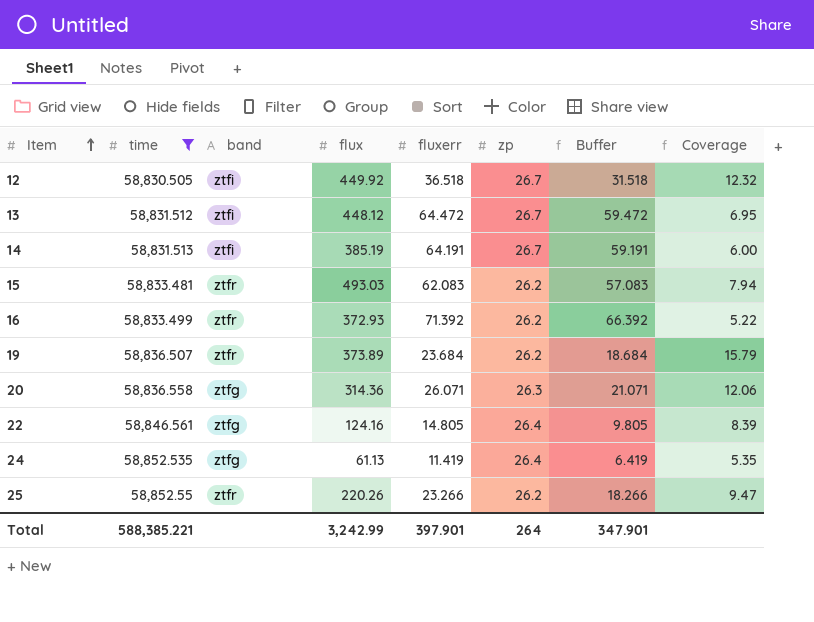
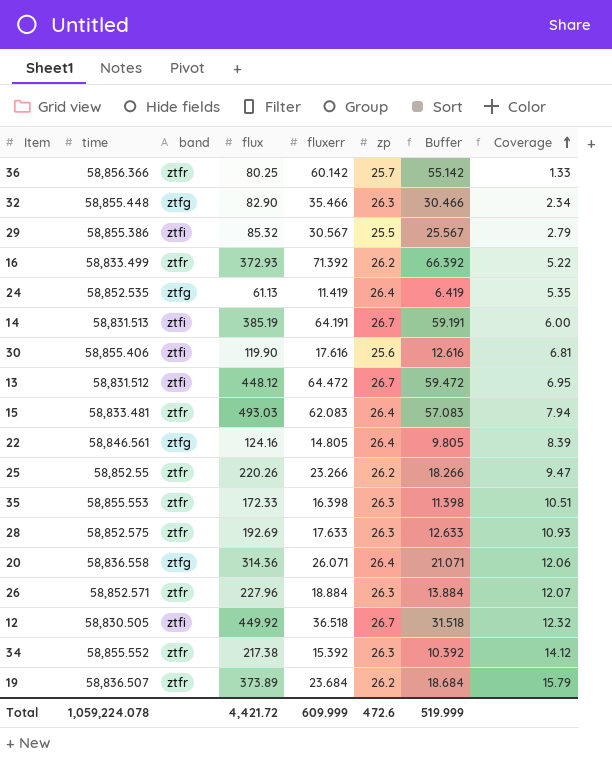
filter: time <= 58,852.55 -> none
row order: Item ascending -> Coverage ascending
15 | zp: 26.2 -> 26.4
20 | zp: 26.3 -> 26.4
Total | time: 588,385.221 -> 1,059,224.078
Total | flux: 3,242.99 -> 4,421.72
Total | fluxerr: 397.901 -> 609.999
Total | zp: 264 -> 472.6
Total | Buffer: 347.901 -> 519.999

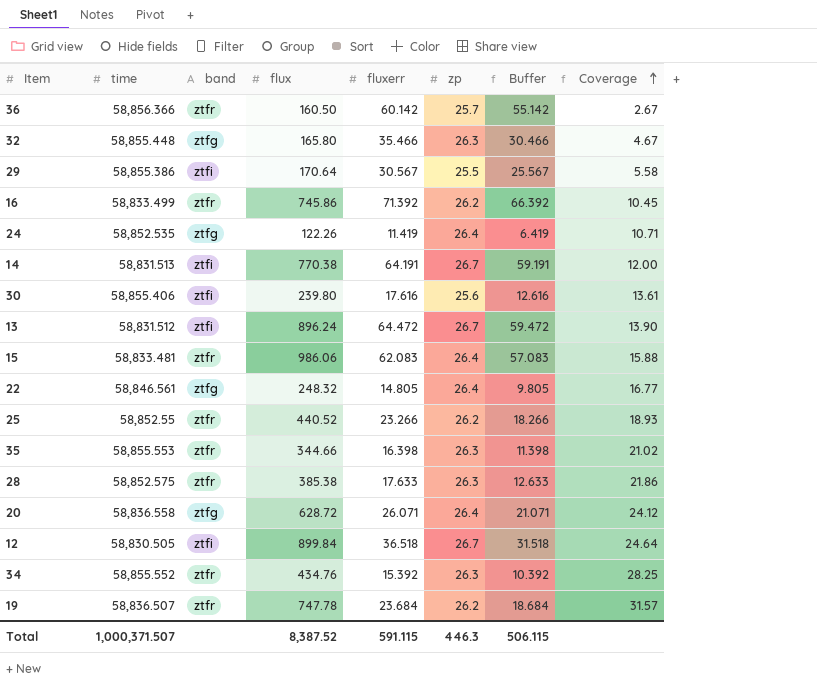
row 26: 58,852.571 | ztfr | 227.96 | 18.884 | 26.3 | 13.884 | 12.07 -> none
36 | flux: 80.25 -> 160.50
36 | Coverage: 1.33 -> 2.67
32 | flux: 82.90 -> 165.80
32 | Coverage: 2.34 -> 4.67
29 | flux: 85.32 -> 170.64
29 | Coverage: 2.79 -> 5.58
16 | flux: 372.93 -> 745.86
16 | Coverage: 5.22 -> 10.45
24 | flux: 61.13 -> 122.26
24 | Coverage: 5.35 -> 10.71
14 | flux: 385.19 -> 770.38
14 | Coverage: 6.00 -> 12.00
30 | flux: 119.90 -> 239.80
30 | Coverage: 6.81 -> 13.61
13 | flux: 448.12 -> 896.24
13 | Coverage: 6.95 -> 13.90
15 | flux: 493.03 -> 986.06
15 | Coverage: 7.94 -> 15.88
22 | flux: 124.16 -> 248.32
22 | Coverage: 8.39 -> 16.77
25 | flux: 220.26 -> 440.52
25 | Coverage: 9.47 -> 18.93
35 | flux: 172.33 -> 344.66
35 | Coverage: 10.51 -> 21.02
28 | flux: 192.69 -> 385.38
28 | Coverage: 10.93 -> 21.86
20 | flux: 314.36 -> 628.72
20 | Coverage: 12.06 -> 24.12
12 | flux: 449.92 -> 899.84
12 | Coverage: 12.32 -> 24.64
34 | flux: 217.38 -> 434.76
34 | Coverage: 14.12 -> 28.25
19 | flux: 373.89 -> 747.78
19 | Coverage: 15.79 -> 31.57
Total | time: 1,059,224.078 -> 1,000,371.507
Total | flux: 4,421.72 -> 8,387.52
Total | fluxerr: 609.999 -> 591.115
Total | zp: 472.6 -> 446.3
Total | Buffer: 519.999 -> 506.115

